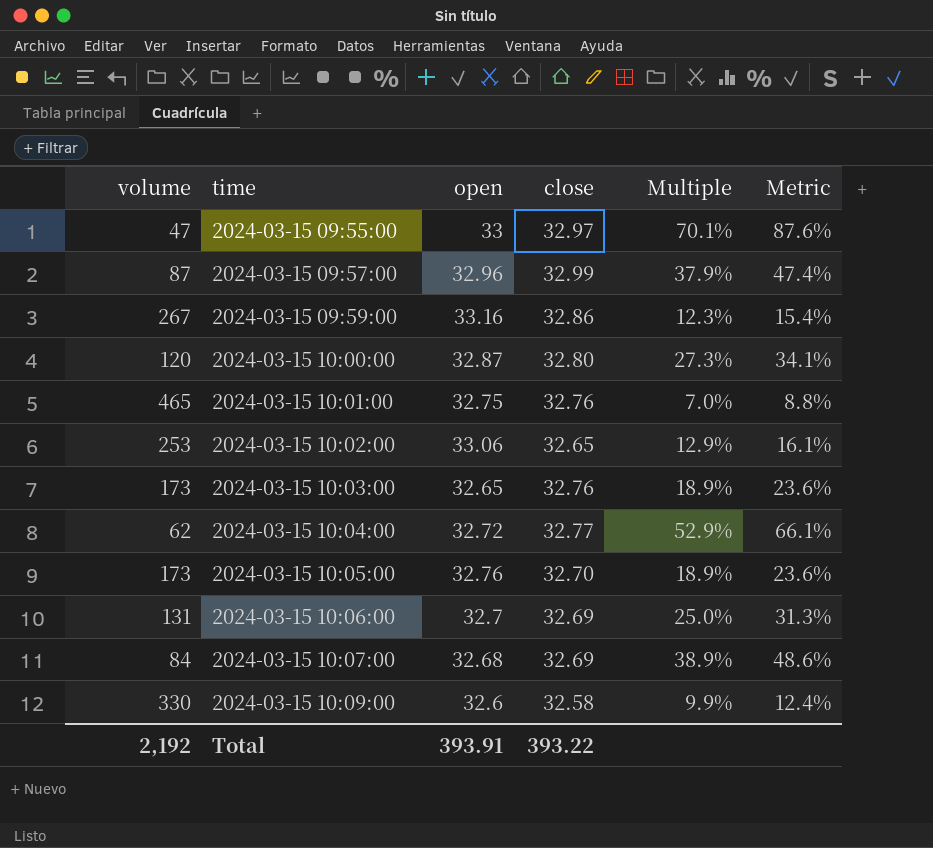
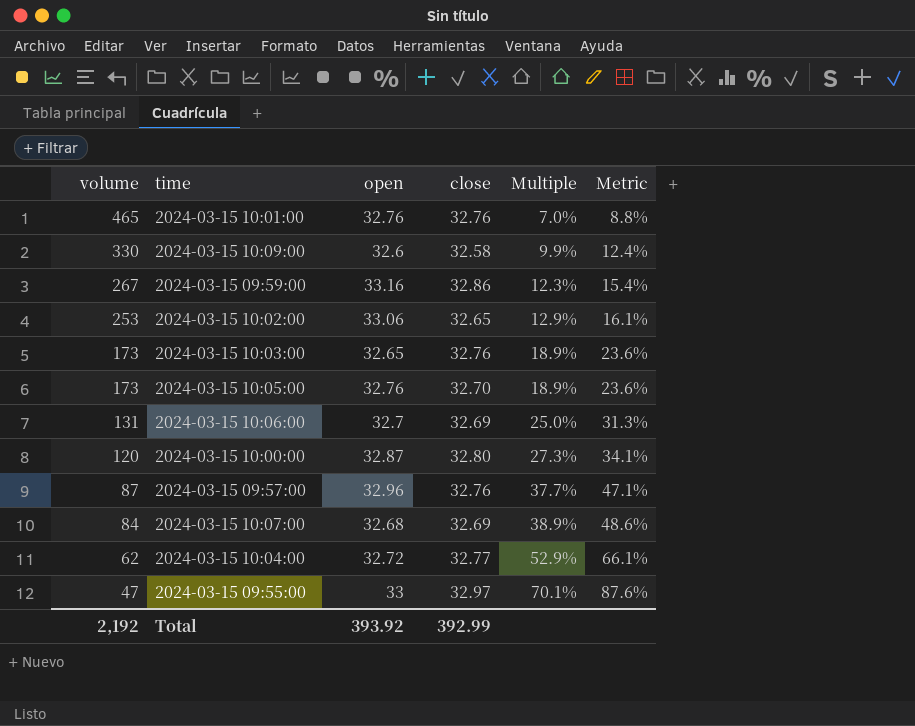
row order: time ascending -> volume descending
2024-03-15 10:01:00 | open: 32.75 -> 32.76
2024-03-15 09:57:00 | close: 32.99 -> 32.76
2024-03-15 09:57:00 | Multiple: 37.9% -> 37.7%
2024-03-15 09:57:00 | Metric: 47.4% -> 47.1%
Total | open: 393.91 -> 393.92
Total | close: 393.22 -> 392.99

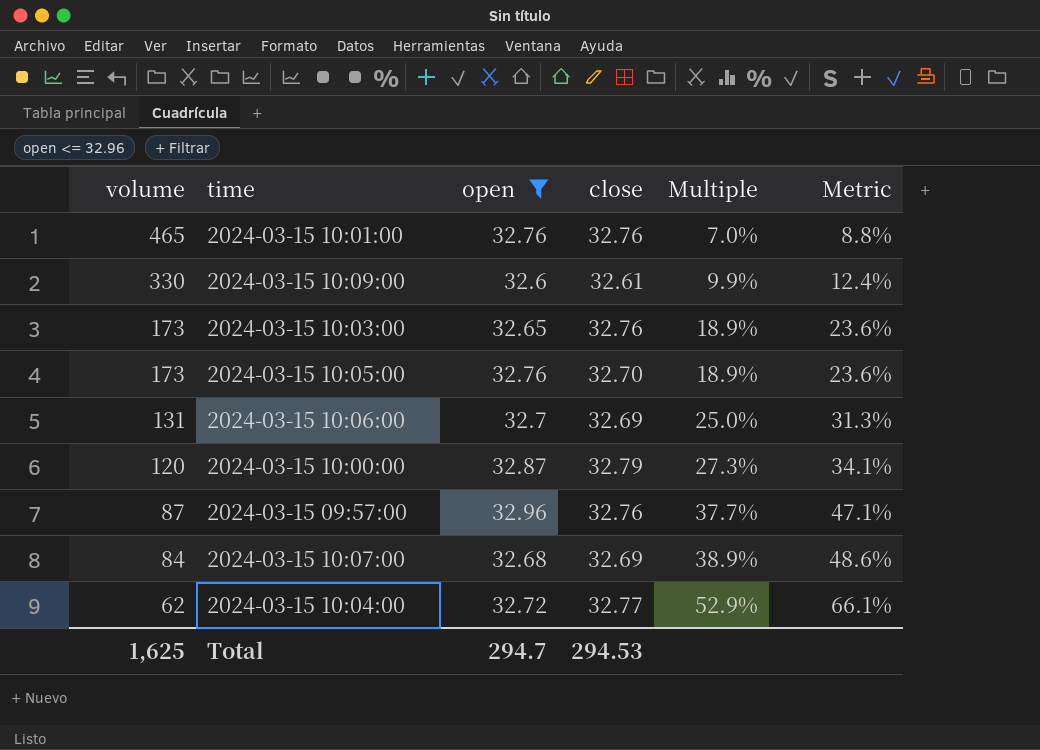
filter: none -> open <= 32.96
2024-03-15 10:09:00 | close: 32.58 -> 32.61
2024-03-15 10:00:00 | close: 32.80 -> 32.79
Total | volume: 2,192 -> 1,625
Total | open: 393.92 -> 294.7
Total | close: 392.99 -> 294.53

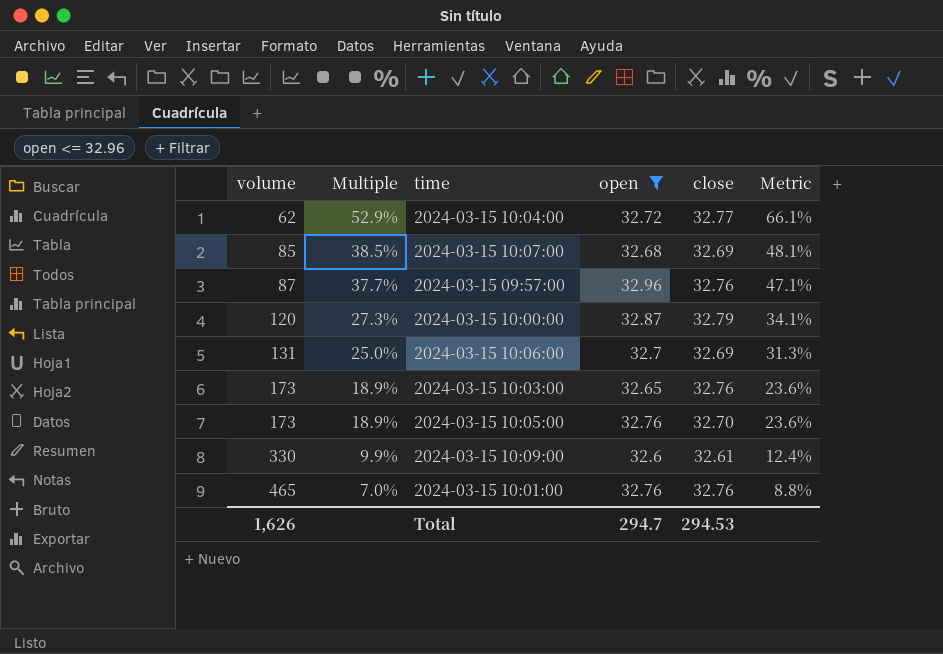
row order: volume descending -> volume ascending
column Multiple | position: 5 -> 2
2024-03-15 10:07:00 | volume: 84 -> 85
2024-03-15 10:07:00 | Multiple: 38.9% -> 38.5%
2024-03-15 10:07:00 | Metric: 48.6% -> 48.1%
Total | volume: 1,625 -> 1,626

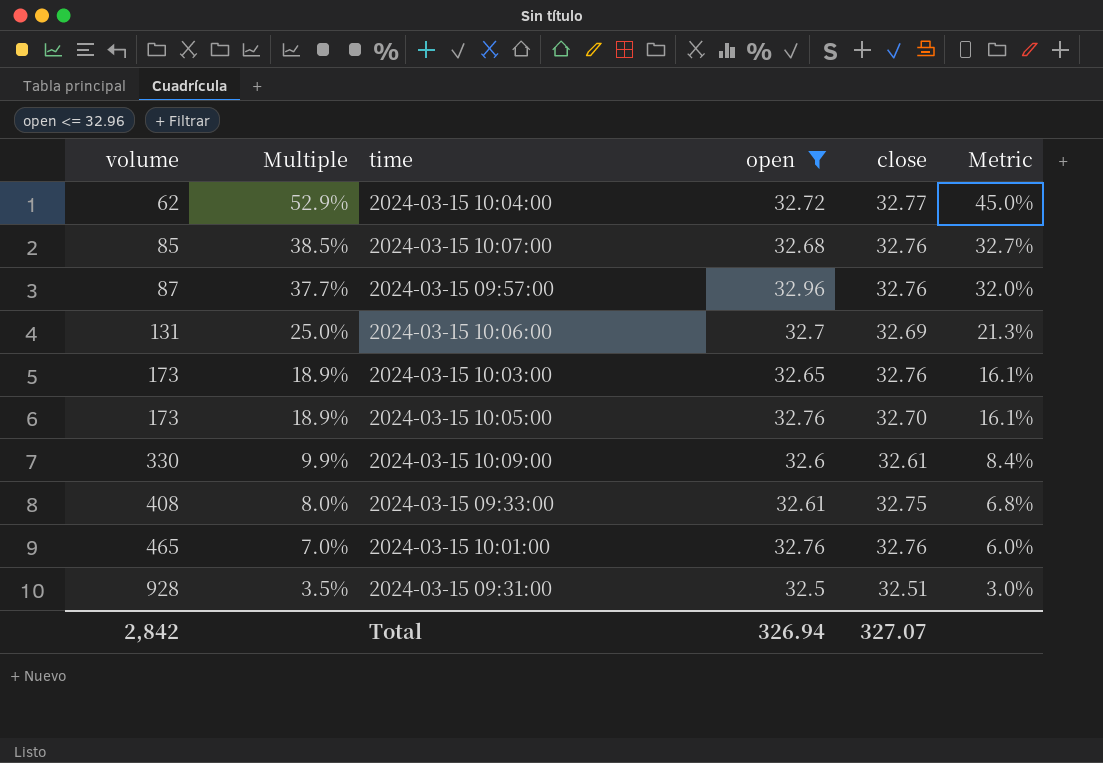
column Metric | formula: [Multiple] * 1.25 -> [Multiple] * 0.85
row 2024-03-15 10:00:00: 120 | 27.3% | 32.87 | 32.79 | 34.1% -> none
2024-03-15 10:07:00 | close: 32.69 -> 32.76
row 2024-03-15 09:33:00: none -> 408 | 8.0% | 32.61 | 32.75 | 6.8%
row 2024-03-15 09:31:00: none -> 928 | 3.5% | 32.5 | 32.51 | 3.0%
Total | volume: 1,626 -> 2,842
Total | open: 294.7 -> 326.94
Total | close: 294.53 -> 327.07

